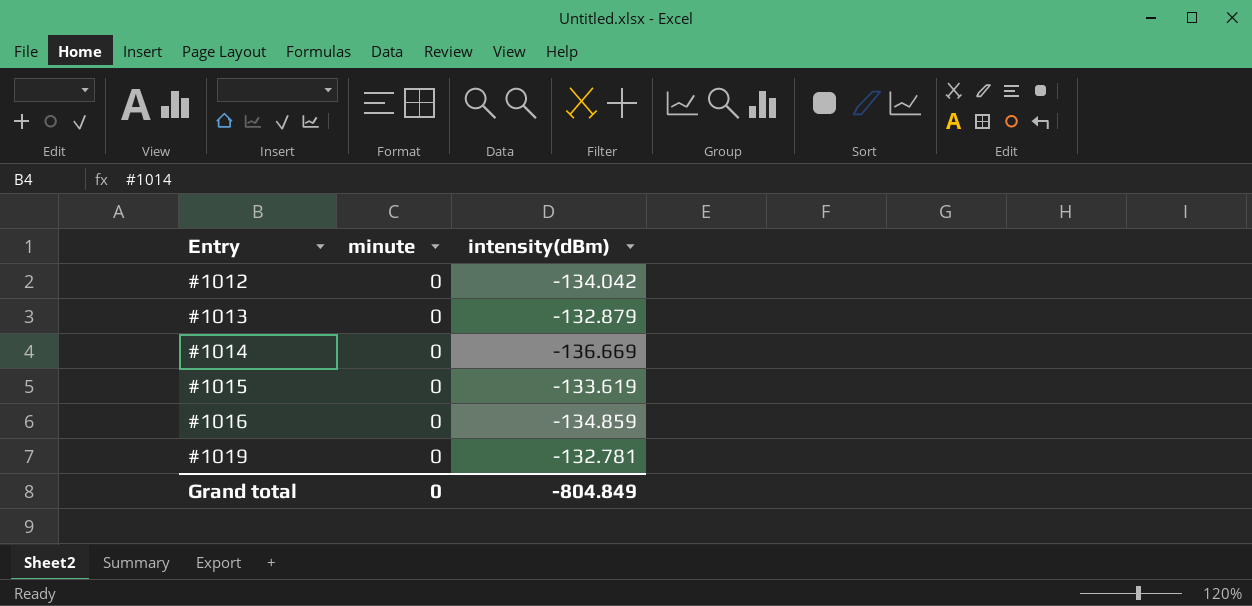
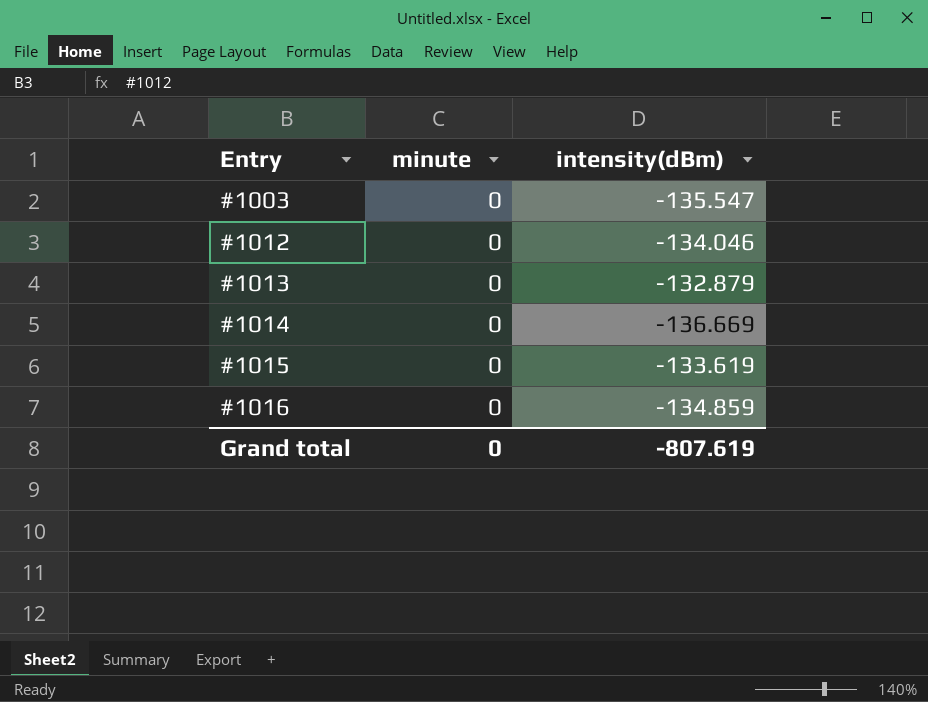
row #1019: 0 | -132.781 -> none
row #1003: none -> 0 | -135.547
#1012 | intensity(dBm): -134.042 -> -134.046
Grand total | intensity(dBm): -804.849 -> -807.619

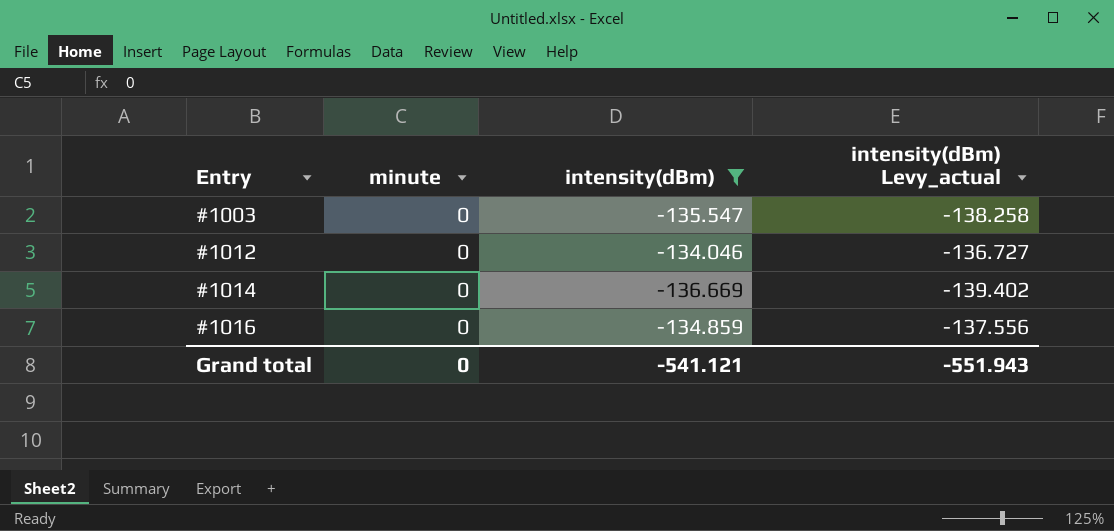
filter: none -> intensity(dBm) <= -134.046
column intensity(dBm) Levy_actual | formula: none -> [intensity(dBm)] * 1.02
Grand total | intensity(dBm): -807.619 -> -541.121

